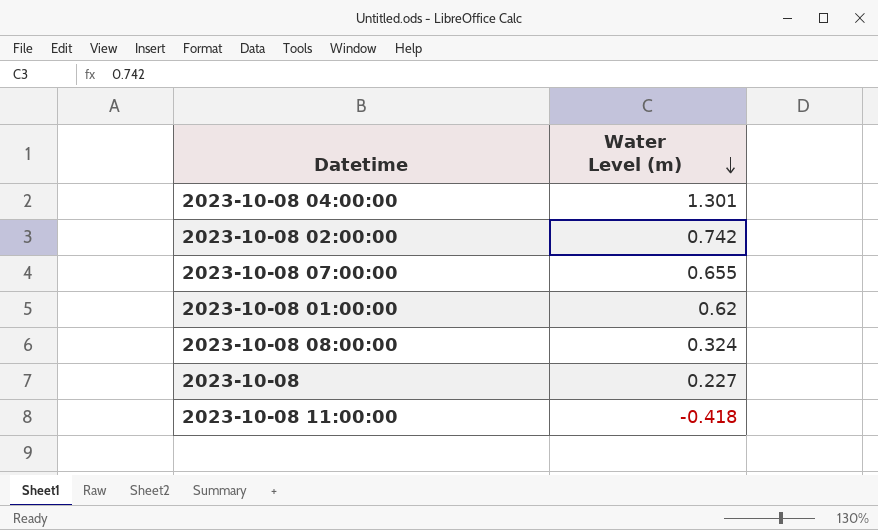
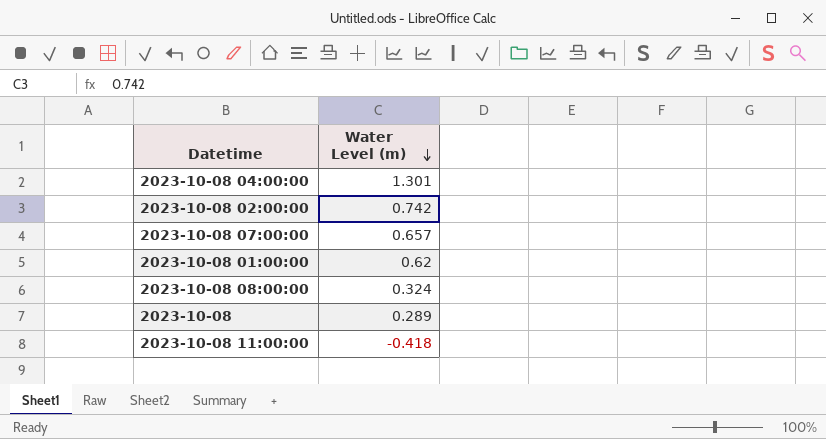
2023-10-08 07:00:00 | Water Level (m): 0.655 -> 0.657
2023-10-08 | Water Level (m): 0.227 -> 0.289

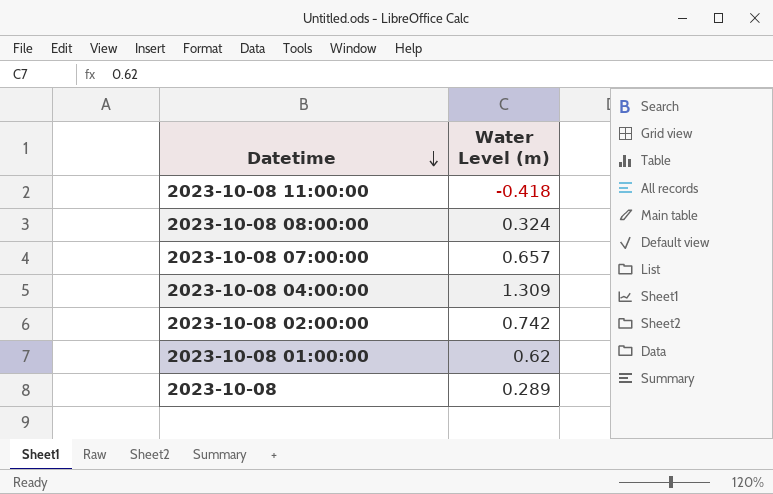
row order: Water Level (m) descending -> Datetime descending
2023-10-08 04:00:00 | Water Level (m): 1.301 -> 1.309

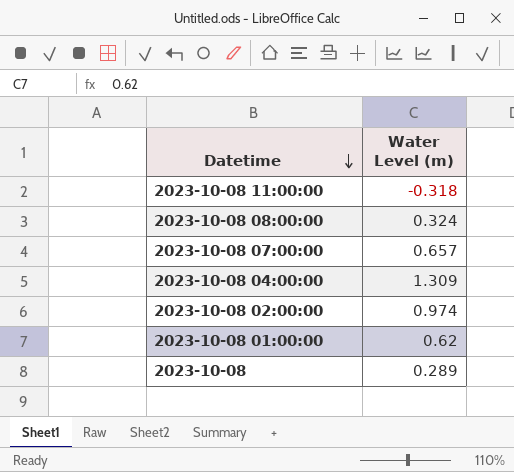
2023-10-08 11:00:00 | Water Level (m): -0.418 -> -0.318
2023-10-08 02:00:00 | Water Level (m): 0.742 -> 0.974

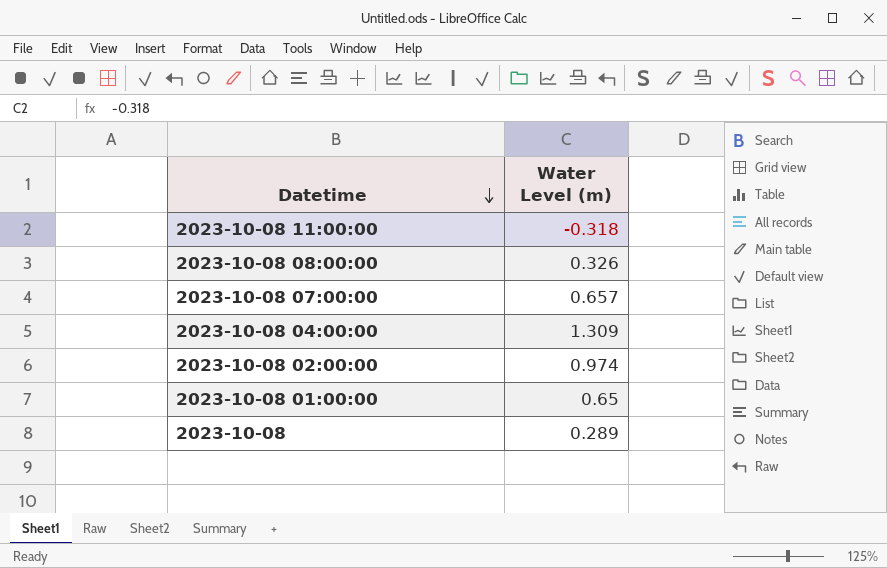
2023-10-08 08:00:00 | Water Level (m): 0.324 -> 0.326
2023-10-08 01:00:00 | Water Level (m): 0.62 -> 0.65

